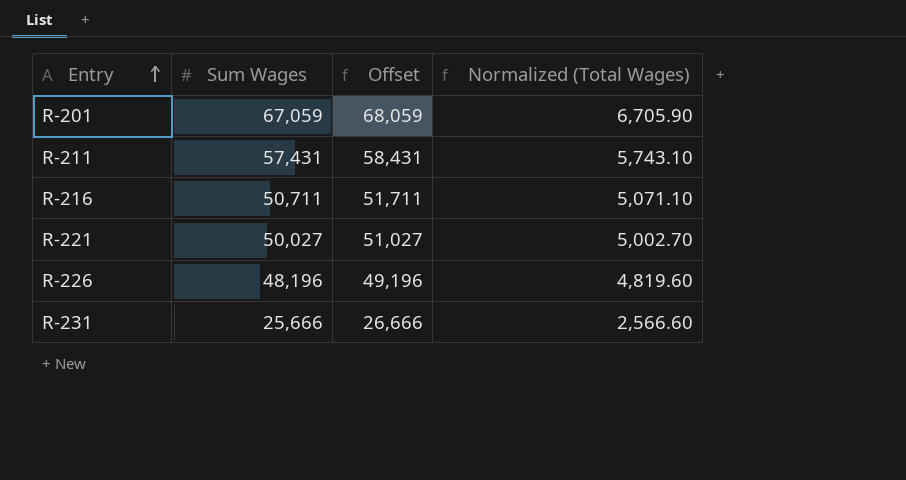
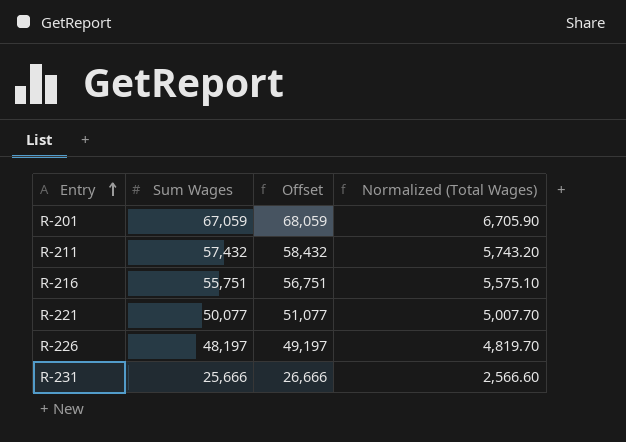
R-211 | Sum Wages: 57,431 -> 57,432
R-211 | Offset: 58,431 -> 58,432
R-211 | Normalized (Total Wages): 5,743.10 -> 5,743.20
R-216 | Sum Wages: 50,711 -> 55,751
R-216 | Offset: 51,711 -> 56,751
R-216 | Normalized (Total Wages): 5,071.10 -> 5,575.10
R-221 | Sum Wages: 50,027 -> 50,077
R-221 | Offset: 51,027 -> 51,077
R-221 | Normalized (Total Wages): 5,002.70 -> 5,007.70
R-226 | Sum Wages: 48,196 -> 48,197
R-226 | Offset: 49,196 -> 49,197
R-226 | Normalized (Total Wages): 4,819.60 -> 4,819.70

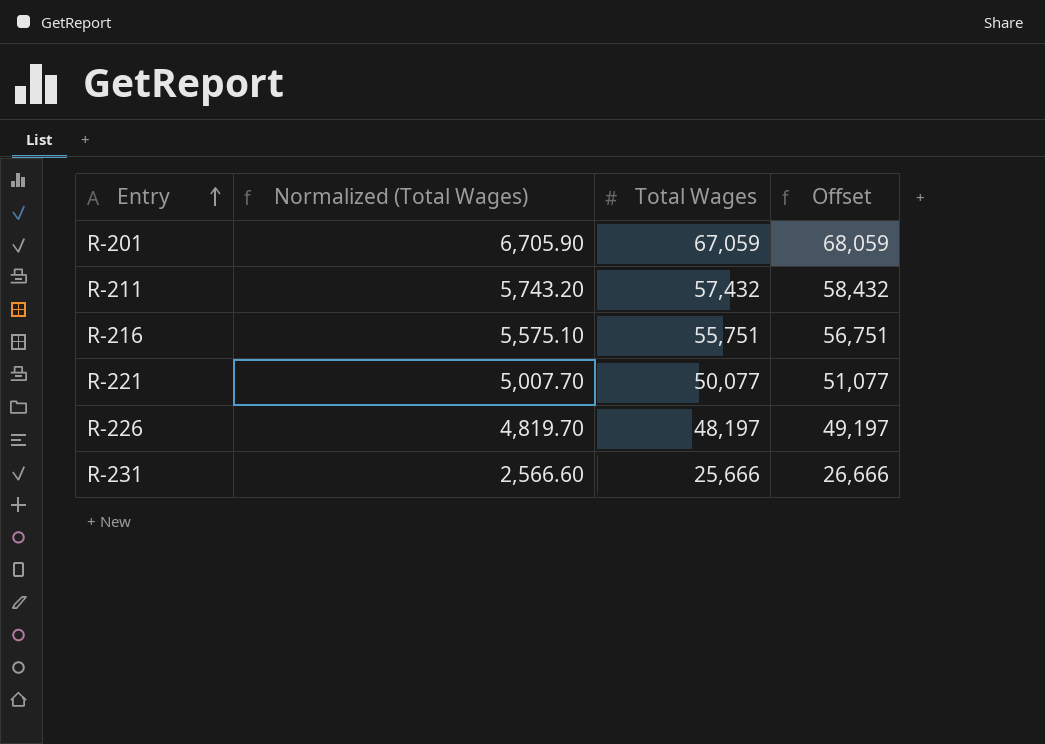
column Normalized (Total Wages) | position: 4 -> 2
column name: Sum Wages -> Total Wages

